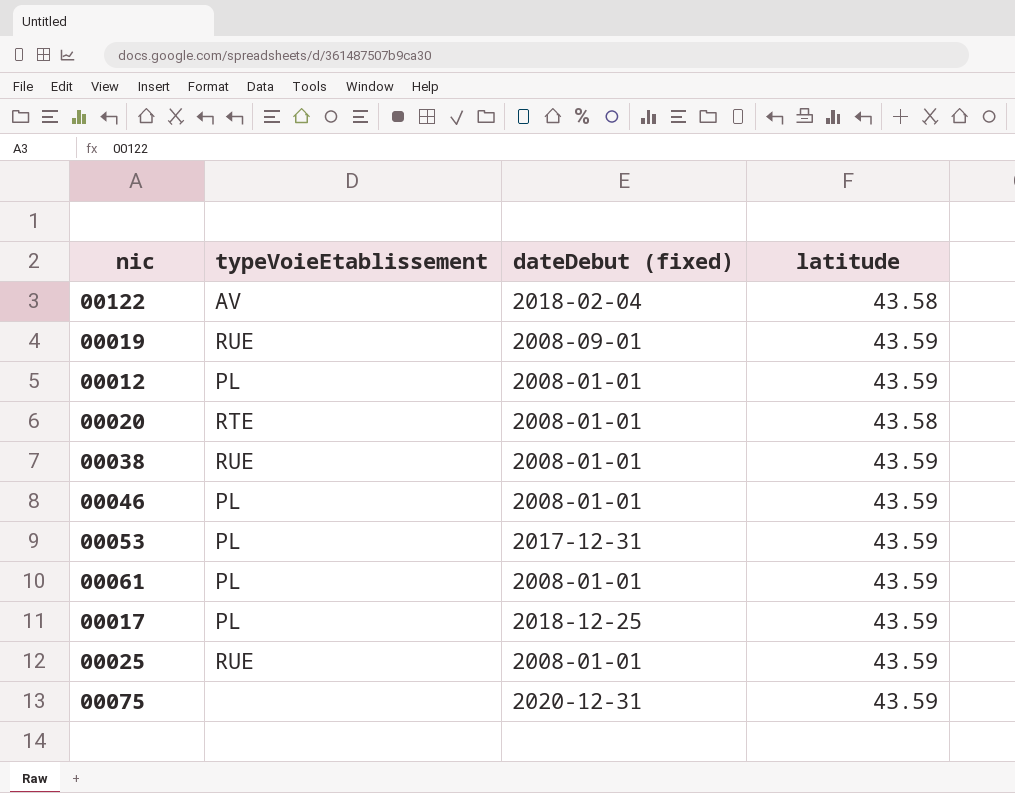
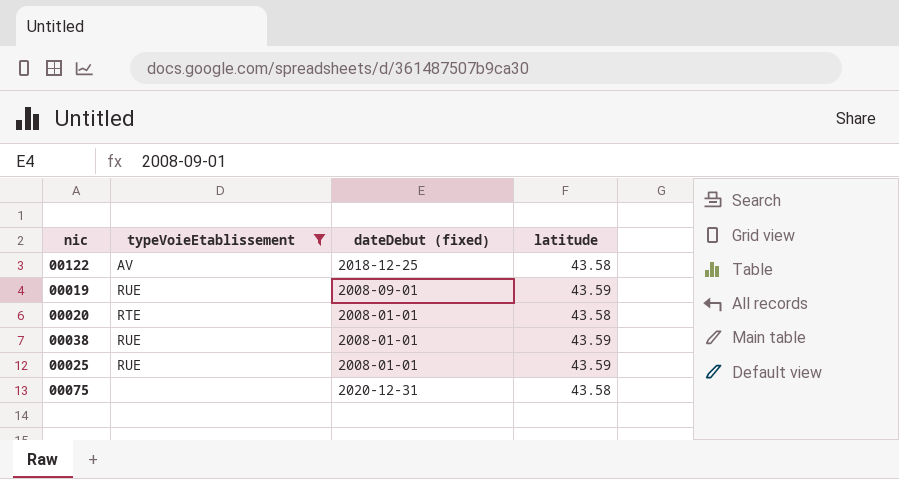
filter: none -> typeVoieEtablissement != PL
00122 | dateDebut (fixed): 2018-02-04 -> 2018-12-25
00075 | latitude: 43.59 -> 43.58

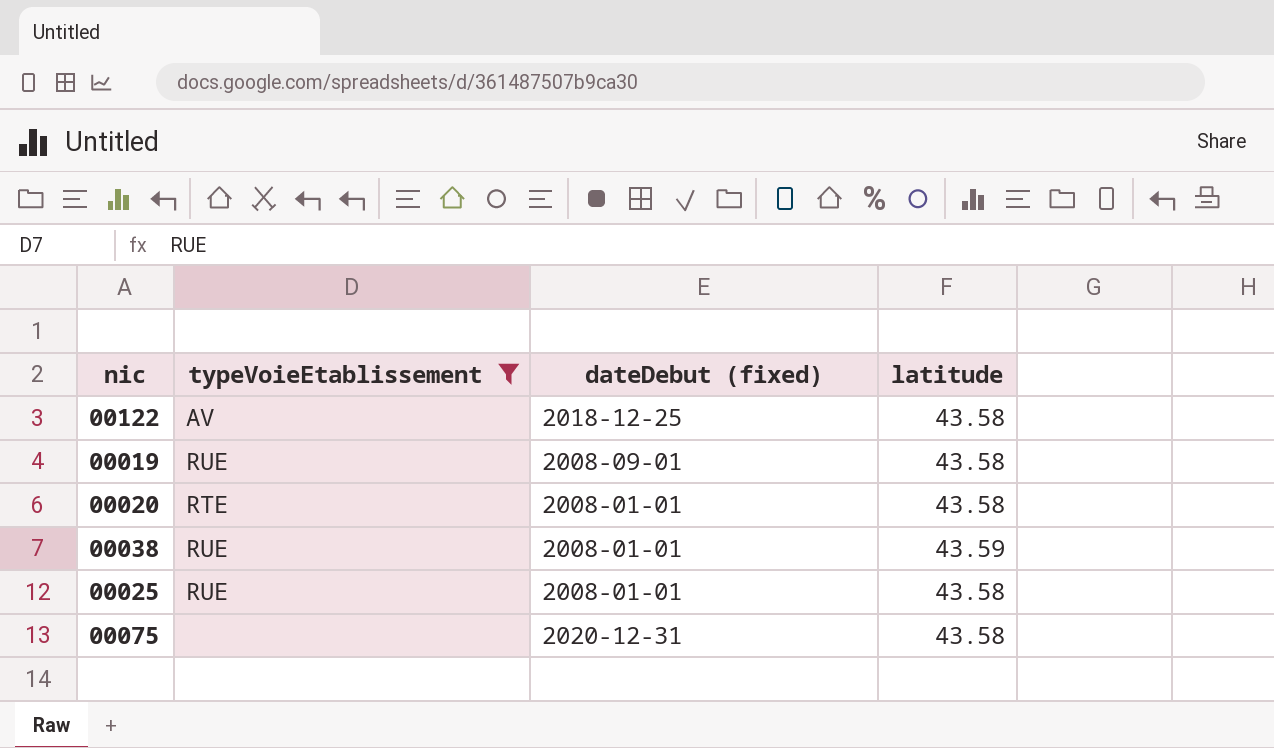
00019 | latitude: 43.59 -> 43.58
00025 | latitude: 43.59 -> 43.58

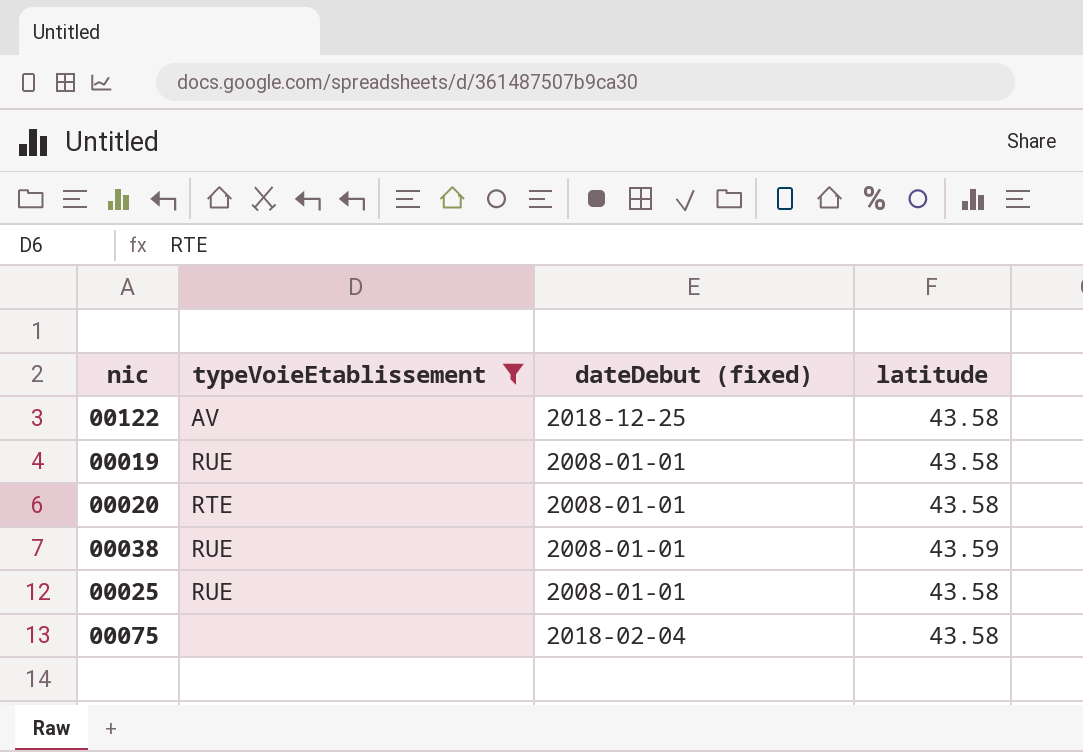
00019 | dateDebut (fixed): 2008-09-01 -> 2008-01-01
00075 | dateDebut (fixed): 2020-12-31 -> 2018-02-04

